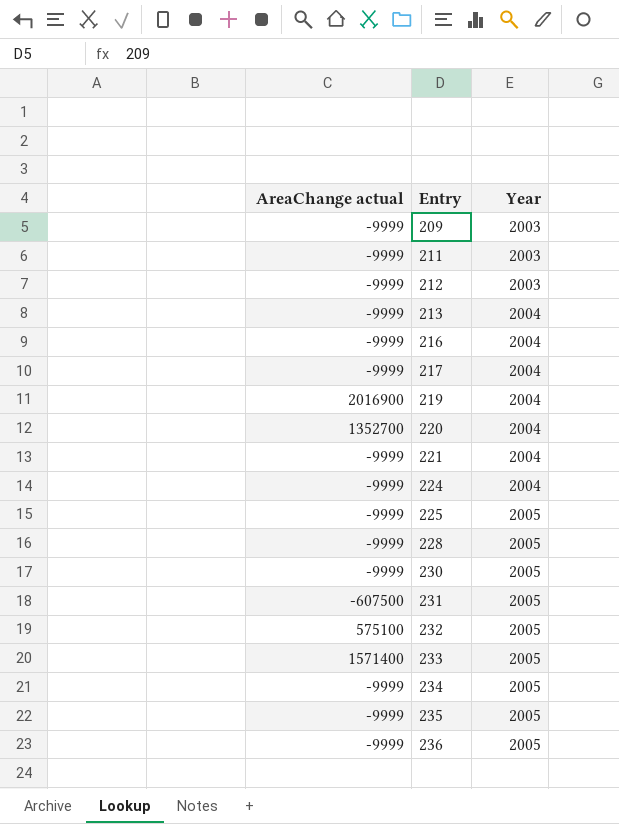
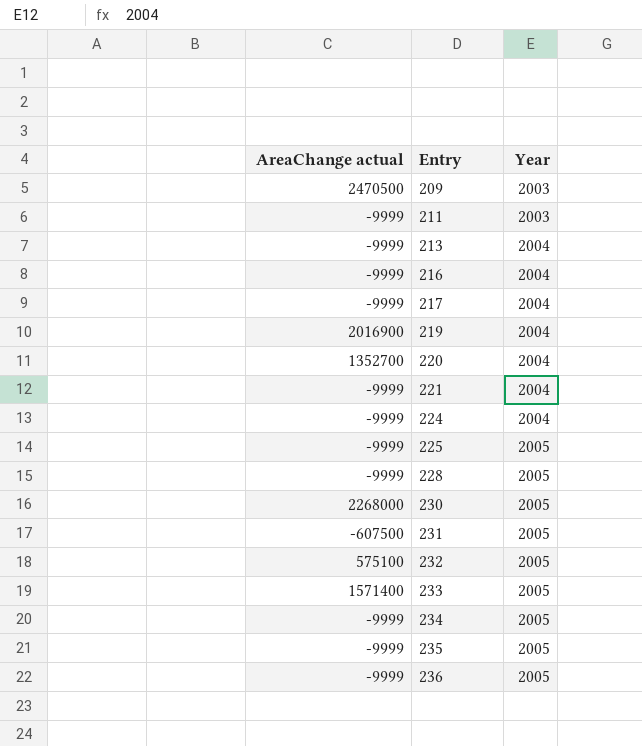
row 212: -9999 | 2003 -> none
209 | AreaChange actual: -9999 -> 2470500
230 | AreaChange actual: -9999 -> 2268000

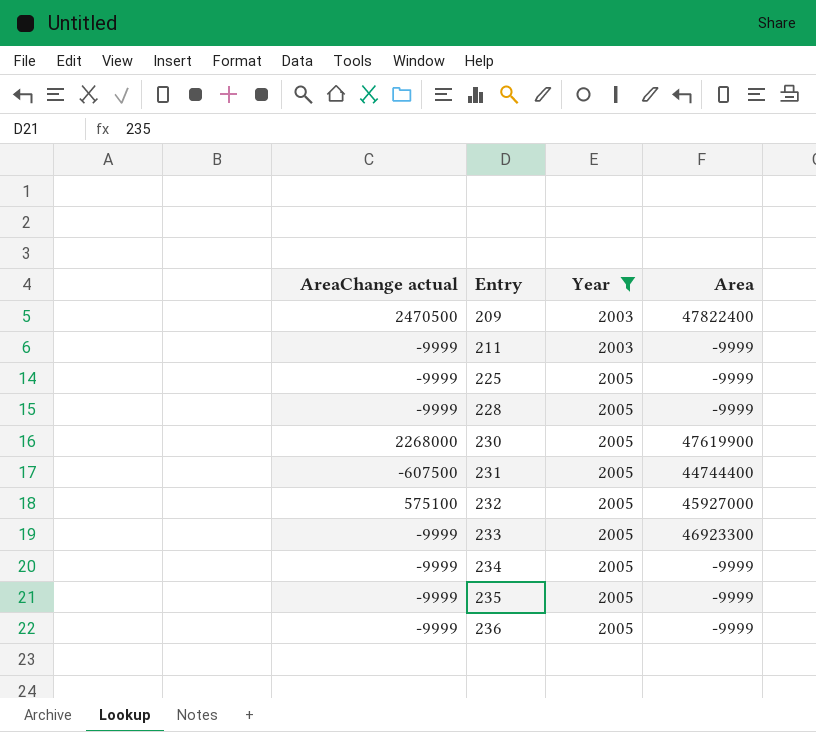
filter: none -> Year != 2004
column Area | position: none -> 4
233 | AreaChange actual: 1571400 -> -9999

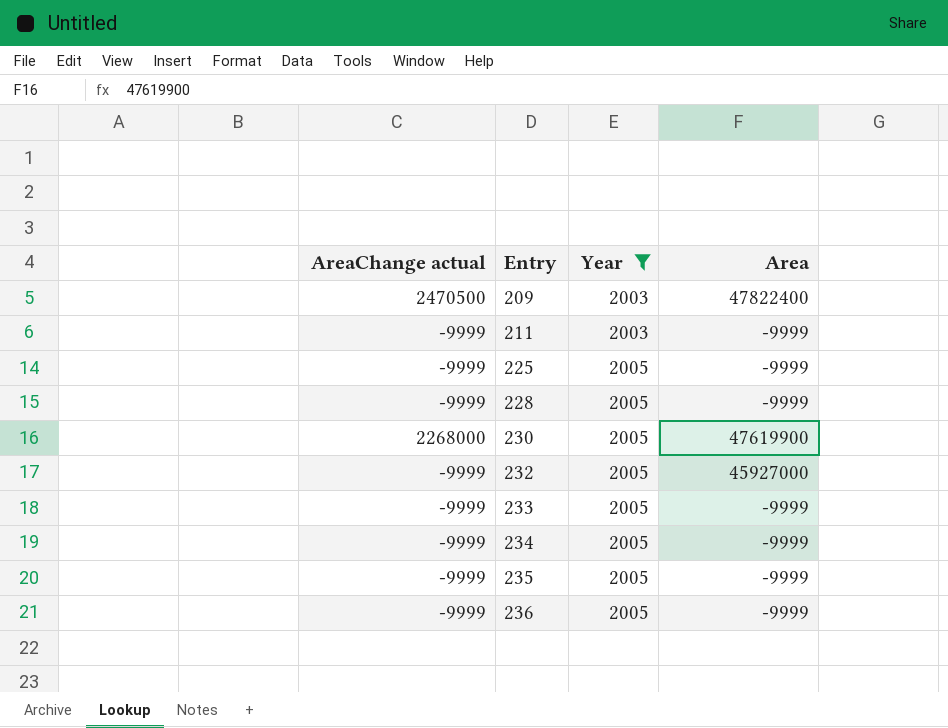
row 231: -607500 | 2005 | 44744400 -> none
232 | AreaChange actual: 575100 -> -9999
233 | Area: 46923300 -> -9999

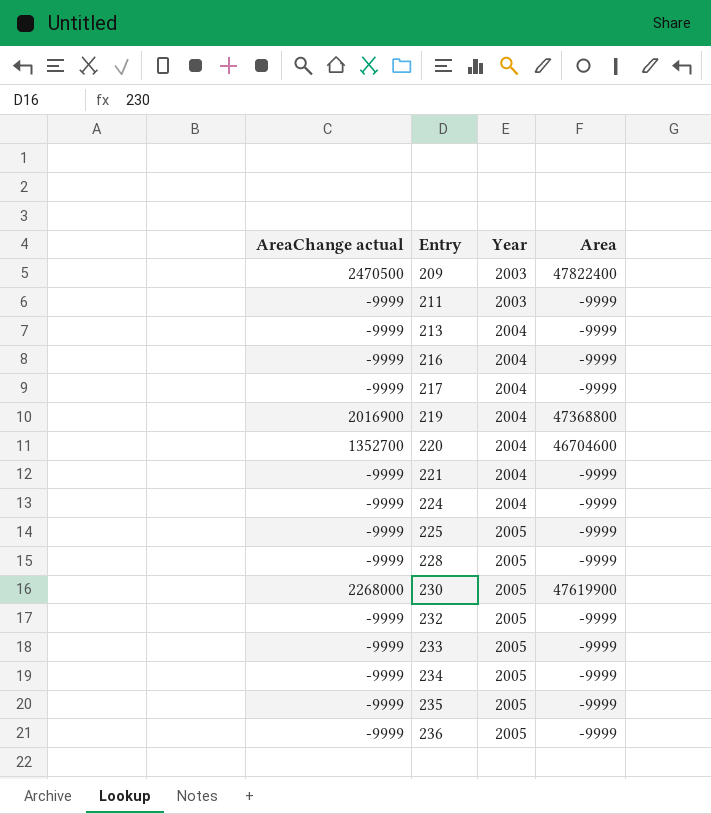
filter: Year != 2004 -> none
232 | Area: 45927000 -> -9999

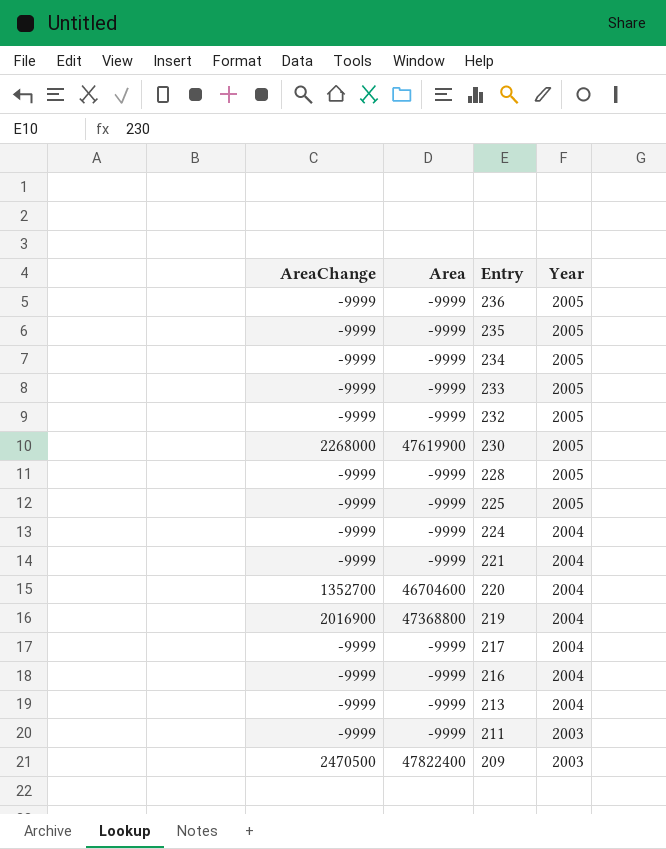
row order: Entry ascending -> Entry descending
column name: AreaChange actual -> AreaChange
column Area | position: 4 -> 2

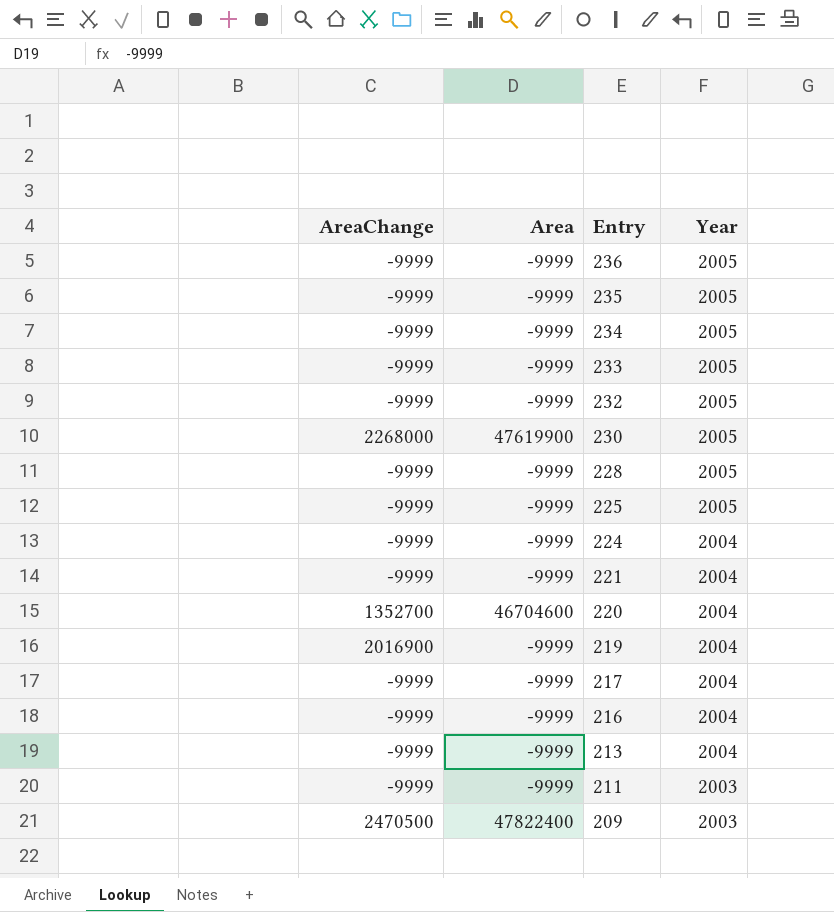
219 | Area: 47368800 -> -9999

